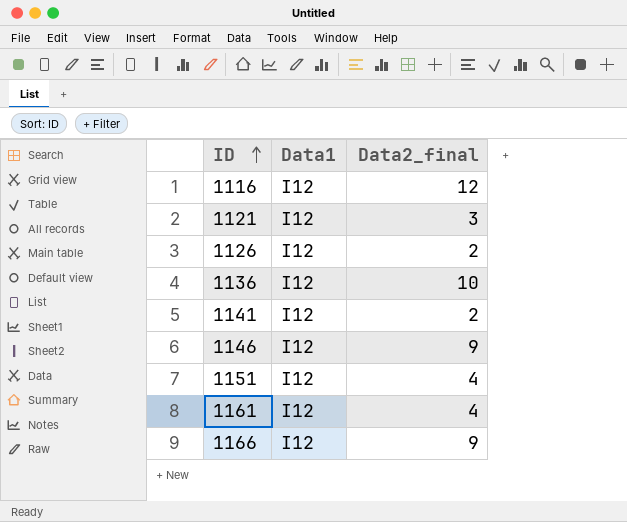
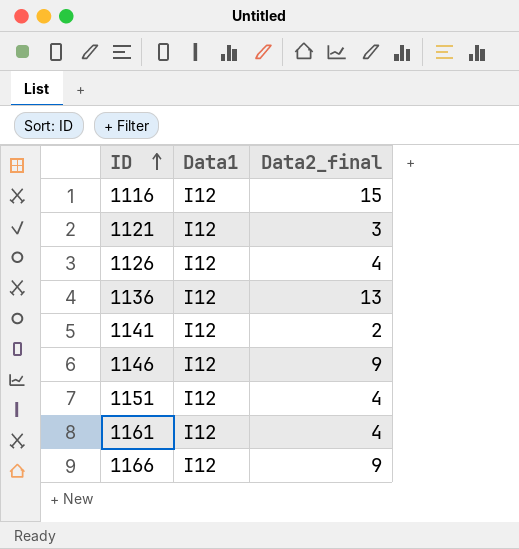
1116 | Data2_final: 12 -> 15
1126 | Data2_final: 2 -> 4
1136 | Data2_final: 10 -> 13

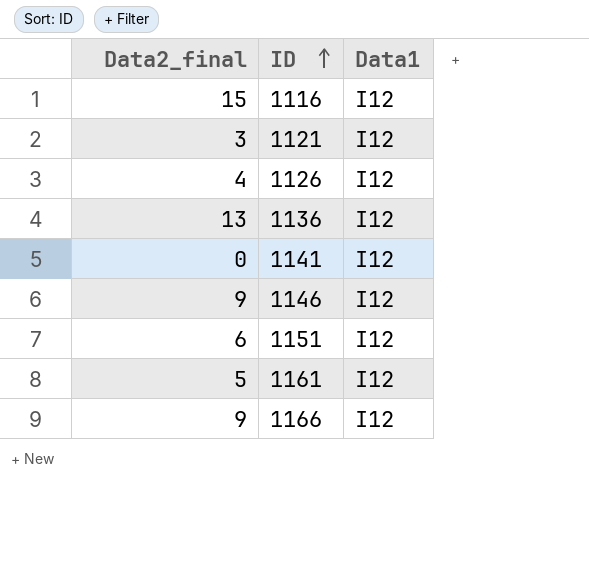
column Data2_final | position: 3 -> 1
1141 | Data2_final: 2 -> 0
1151 | Data2_final: 4 -> 6
1161 | Data2_final: 4 -> 5

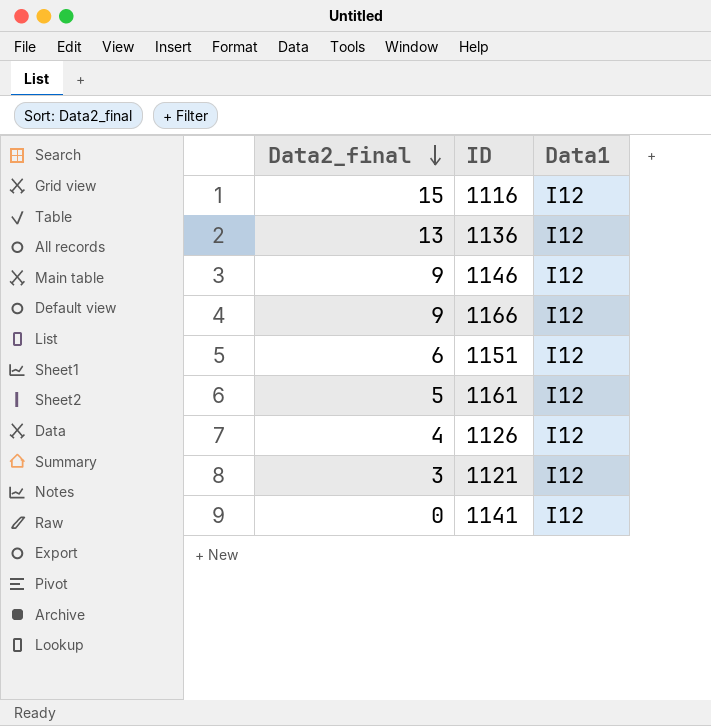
row order: ID ascending -> Data2_final descending

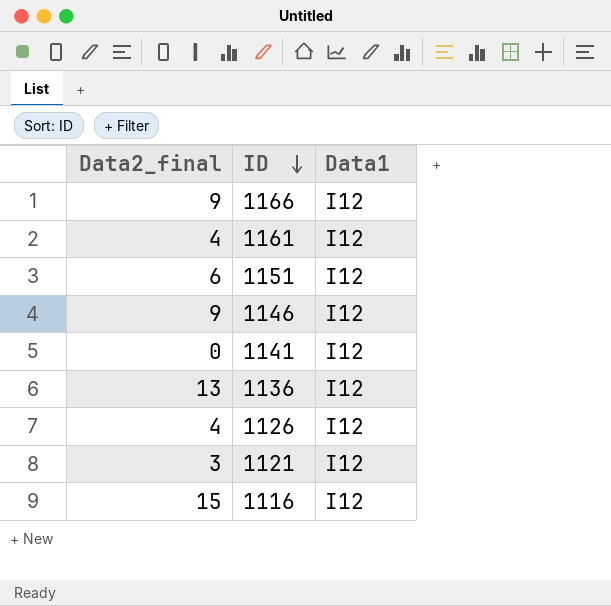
row order: Data2_final descending -> ID descending
1161 | Data2_final: 5 -> 4

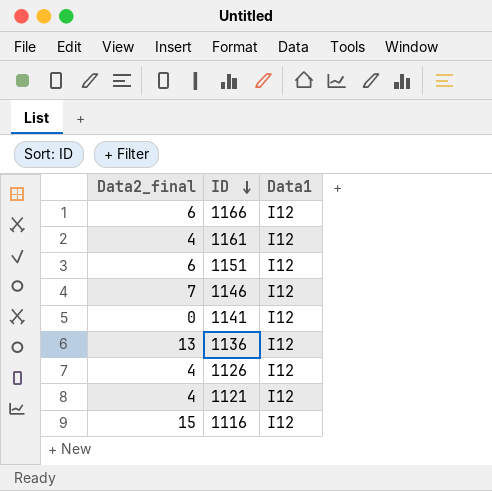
1166 | Data2_final: 9 -> 6
1146 | Data2_final: 9 -> 7
1121 | Data2_final: 3 -> 4

